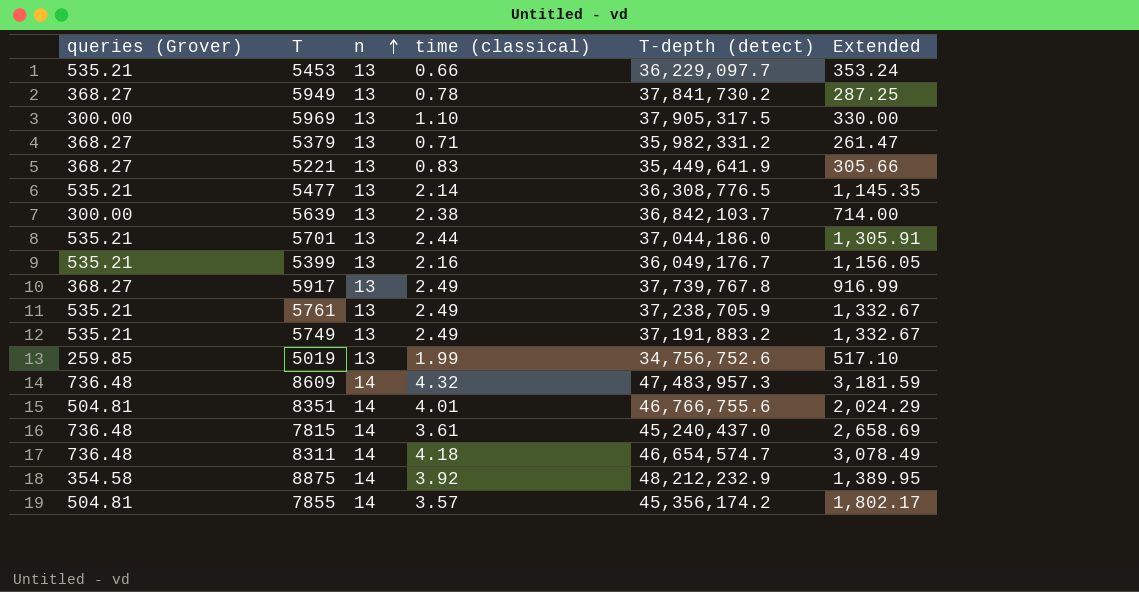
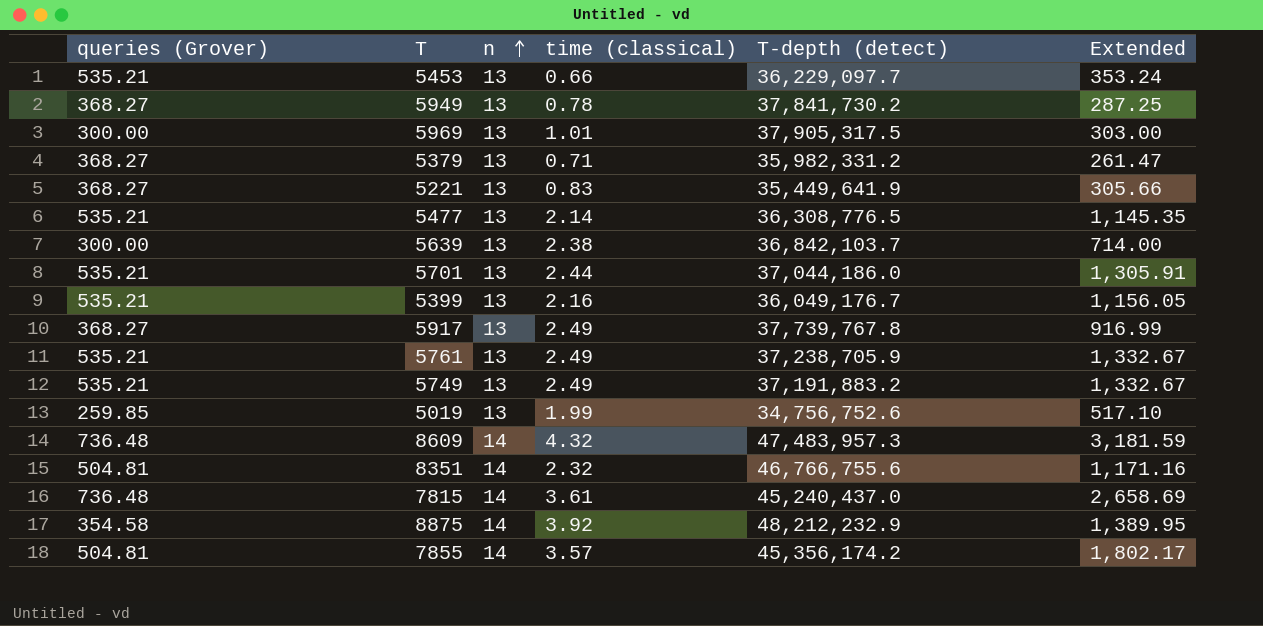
row 8311: 736.48 | 14 | 4.18 | 46,654,574.7 | 3,078.49 -> none
5969 | time (classical): 1.10 -> 1.01
5969 | Extended: 330.00 -> 303.00
8351 | time (classical): 4.01 -> 2.32
8351 | Extended: 2,024.29 -> 1,171.16

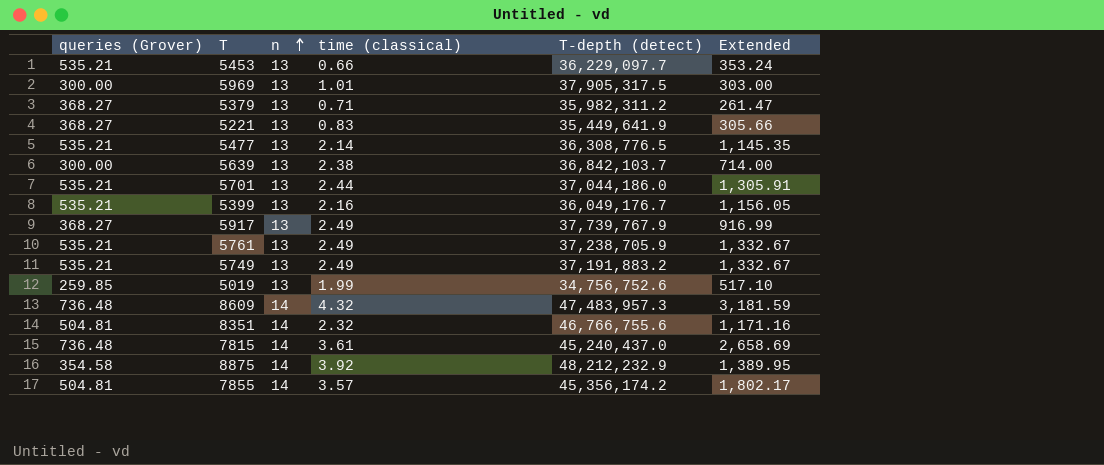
row 5949: 368.27 | 13 | 0.78 | 37,841,730.2 | 287.25 -> none
5379 | T-depth (detect): 35,982,331.2 -> 35,982,311.2
5917 | T-depth (detect): 37,739,767.8 -> 37,739,767.9

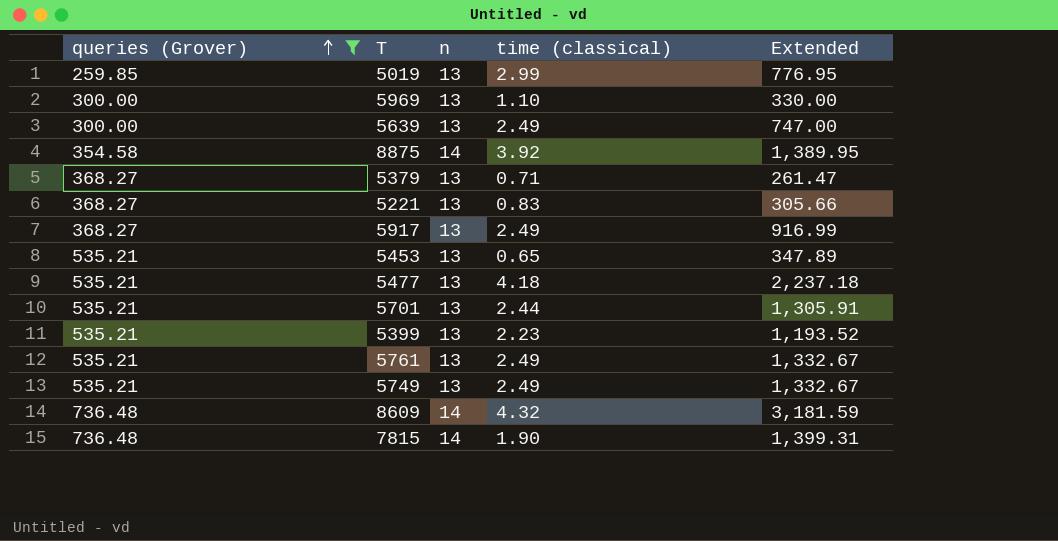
filter: none -> queries (Grover) != 504.81
row order: n ascending -> queries (Grover) ascending
column T-depth (detect) | position: 5 -> none
5019 | time (classical): 1.99 -> 2.99
5019 | Extended: 517.10 -> 776.95
5969 | time (classical): 1.01 -> 1.10
5969 | Extended: 303.00 -> 330.00
5639 | time (classical): 2.38 -> 2.49
5639 | Extended: 714.00 -> 747.00
5453 | time (classical): 0.66 -> 0.65
5453 | Extended: 353.24 -> 347.89
5477 | time (classical): 2.14 -> 4.18
5477 | Extended: 1,145.35 -> 2,237.18
5399 | time (classical): 2.16 -> 2.23
5399 | Extended: 1,156.05 -> 1,193.52
7815 | time (classical): 3.61 -> 1.90
7815 | Extended: 2,658.69 -> 1,399.31

